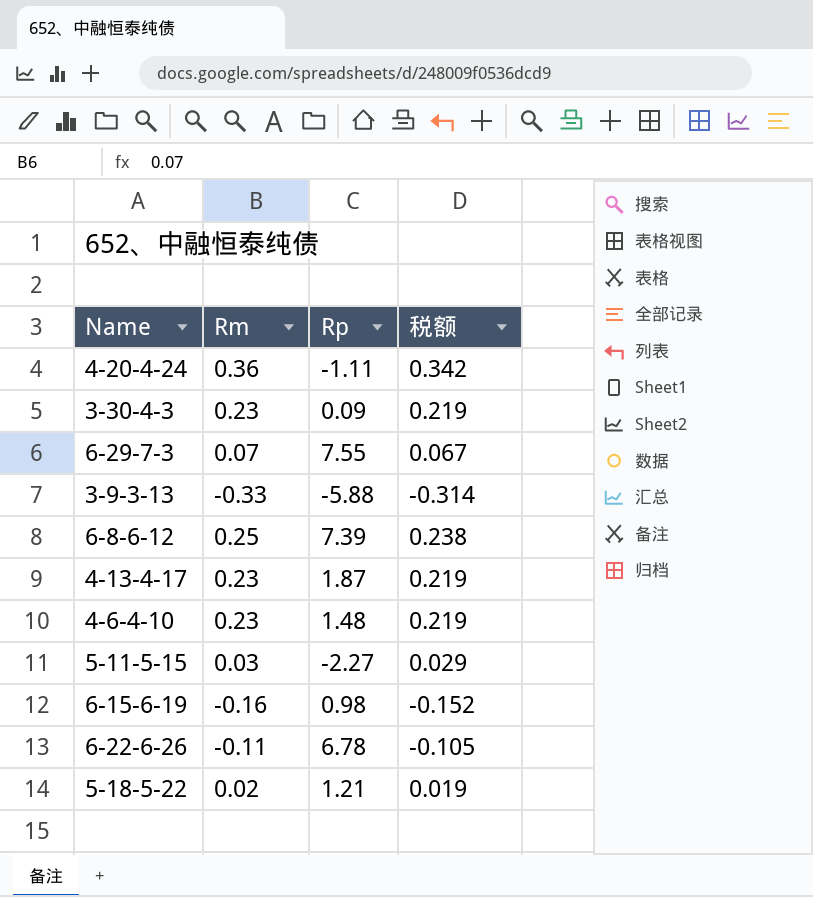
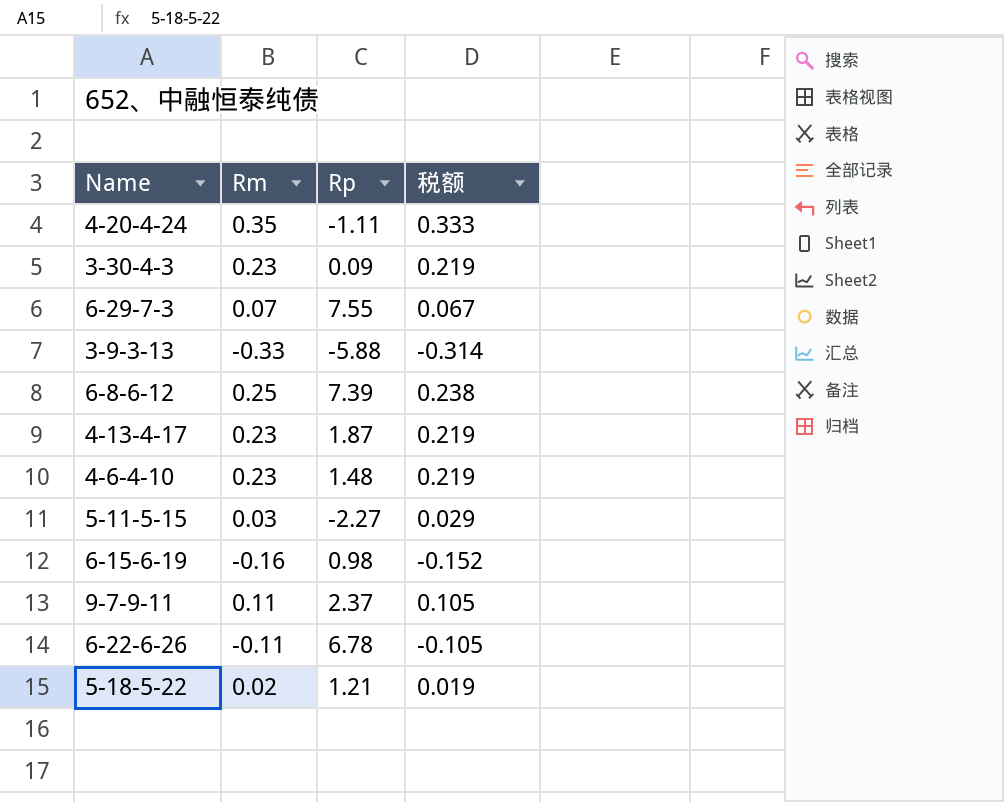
4-20-4-24 | Rm: 0.36 -> 0.35
4-20-4-24 | 税额: 0.342 -> 0.333
row 9-7-9-11: none -> 0.11 | 2.37 | 0.105

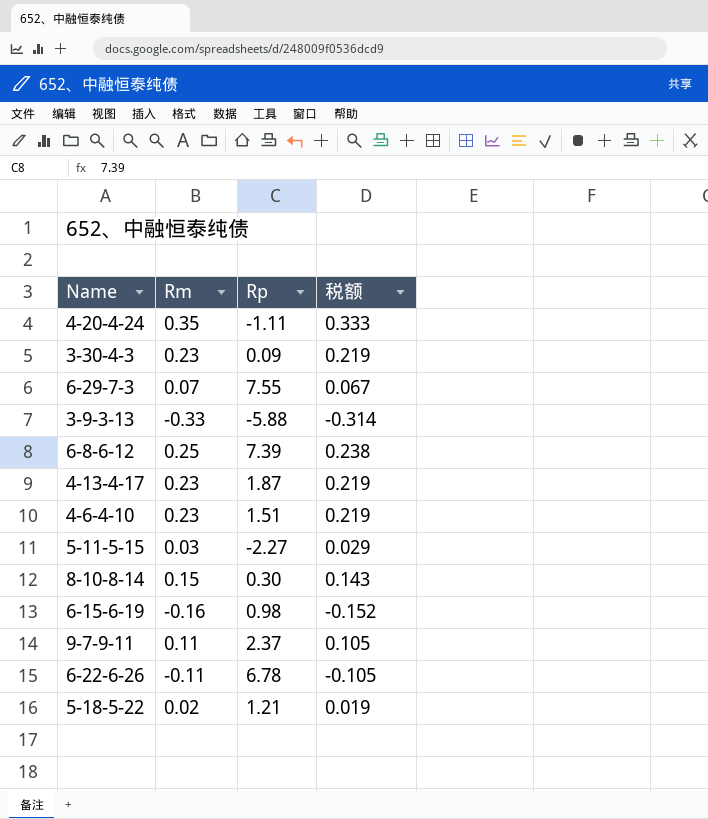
4-6-4-10 | Rp: 1.48 -> 1.51
row 8-10-8-14: none -> 0.15 | 0.30 | 0.143

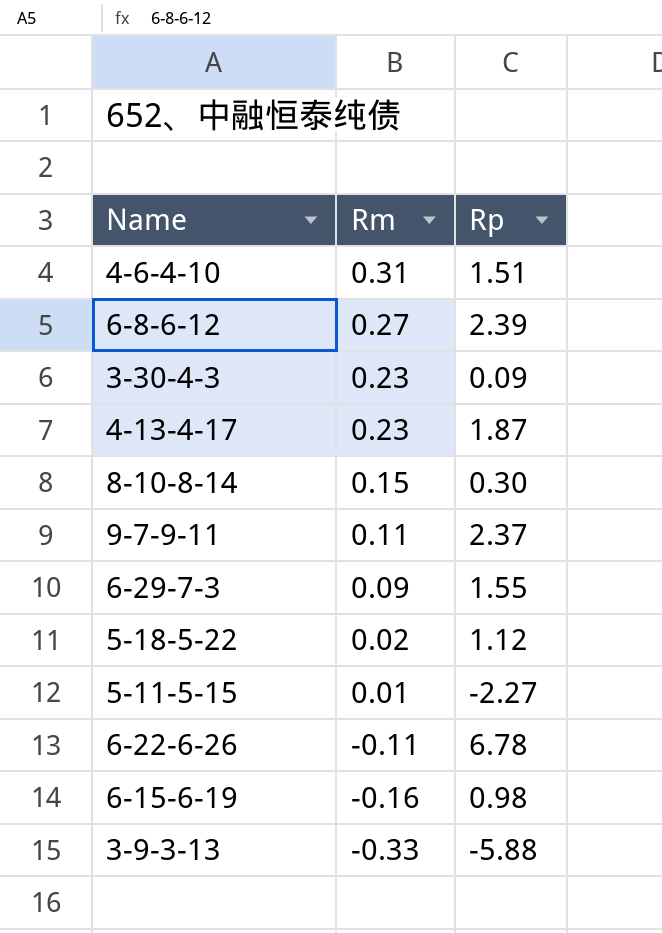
row order: none -> Rm descending
column 税额 | formula: [Rm] * 0.95 -> none
row 4-20-4-24: 0.35 | -1.11 | 0.333 -> none
4-6-4-10 | Rm: 0.23 -> 0.31
6-8-6-12 | Rm: 0.25 -> 0.27
6-8-6-12 | Rp: 7.39 -> 2.39
6-29-7-3 | Rm: 0.07 -> 0.09
6-29-7-3 | Rp: 7.55 -> 1.55
5-18-5-22 | Rp: 1.21 -> 1.12
5-11-5-15 | Rm: 0.03 -> 0.01

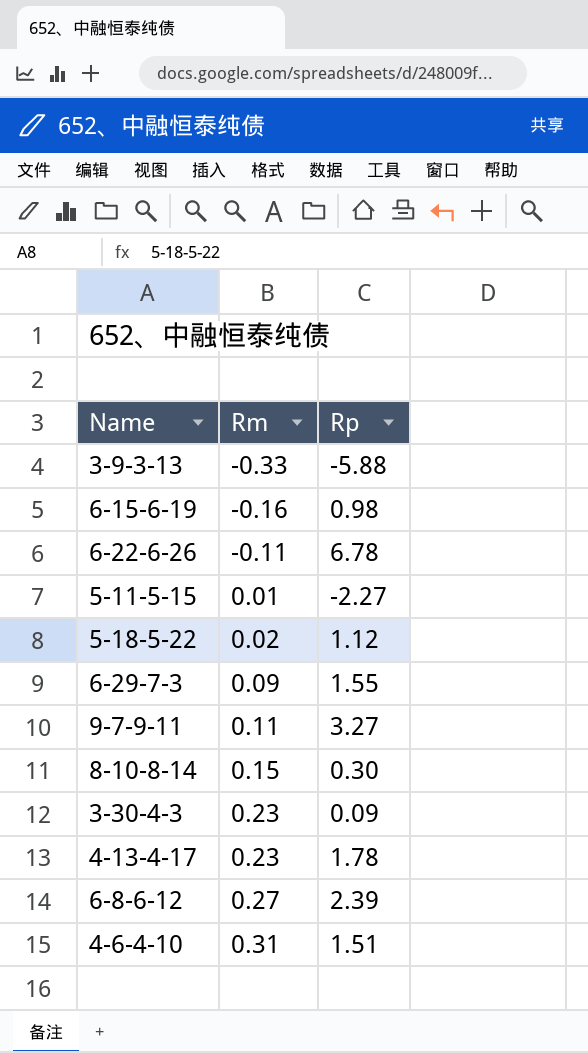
row order: Rm descending -> Rm ascending
9-7-9-11 | Rp: 2.37 -> 3.27
4-13-4-17 | Rp: 1.87 -> 1.78

